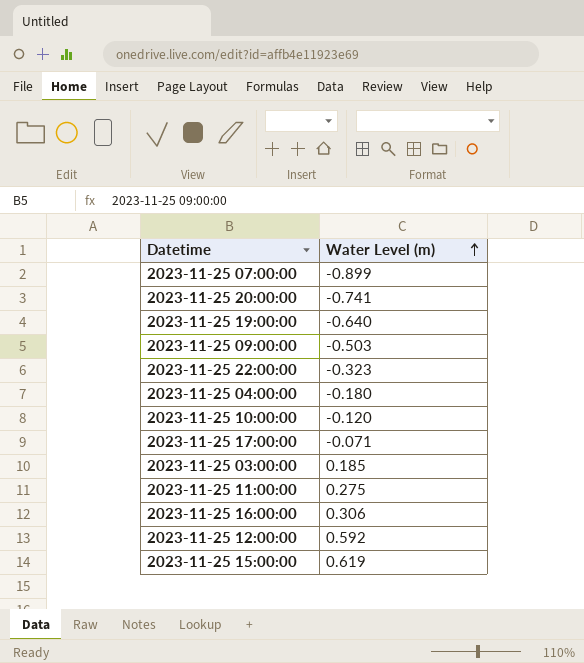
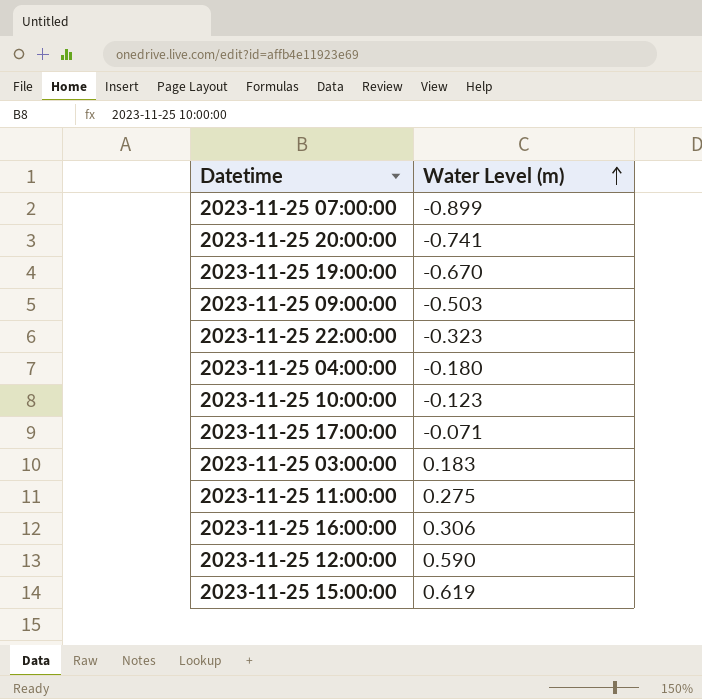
2023-11-25 19:00:00 | Water Level (m): -0.640 -> -0.670
2023-11-25 10:00:00 | Water Level (m): -0.120 -> -0.123
2023-11-25 03:00:00 | Water Level (m): 0.185 -> 0.183
2023-11-25 12:00:00 | Water Level (m): 0.592 -> 0.590

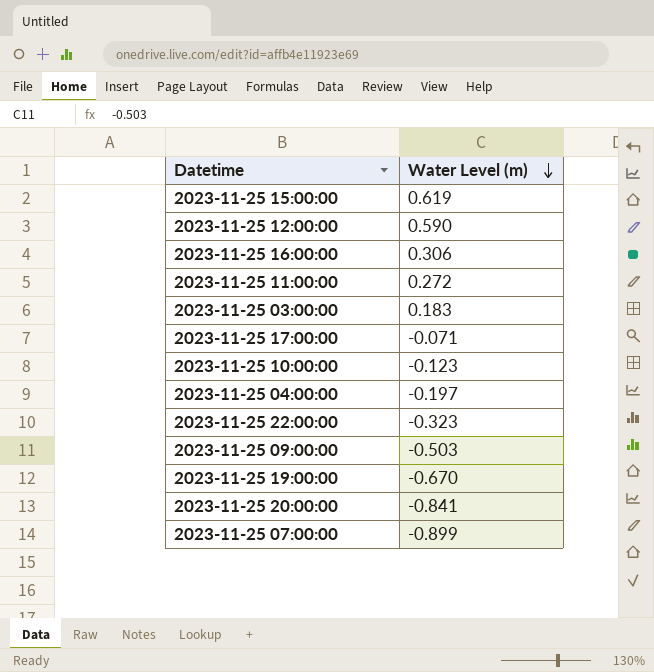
row order: Water Level (m) ascending -> Water Level (m) descending
2023-11-25 11:00:00 | Water Level (m): 0.275 -> 0.272
2023-11-25 04:00:00 | Water Level (m): -0.180 -> -0.197
2023-11-25 20:00:00 | Water Level (m): -0.741 -> -0.841

